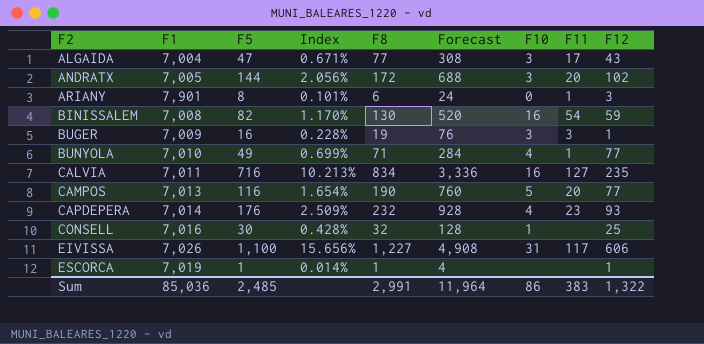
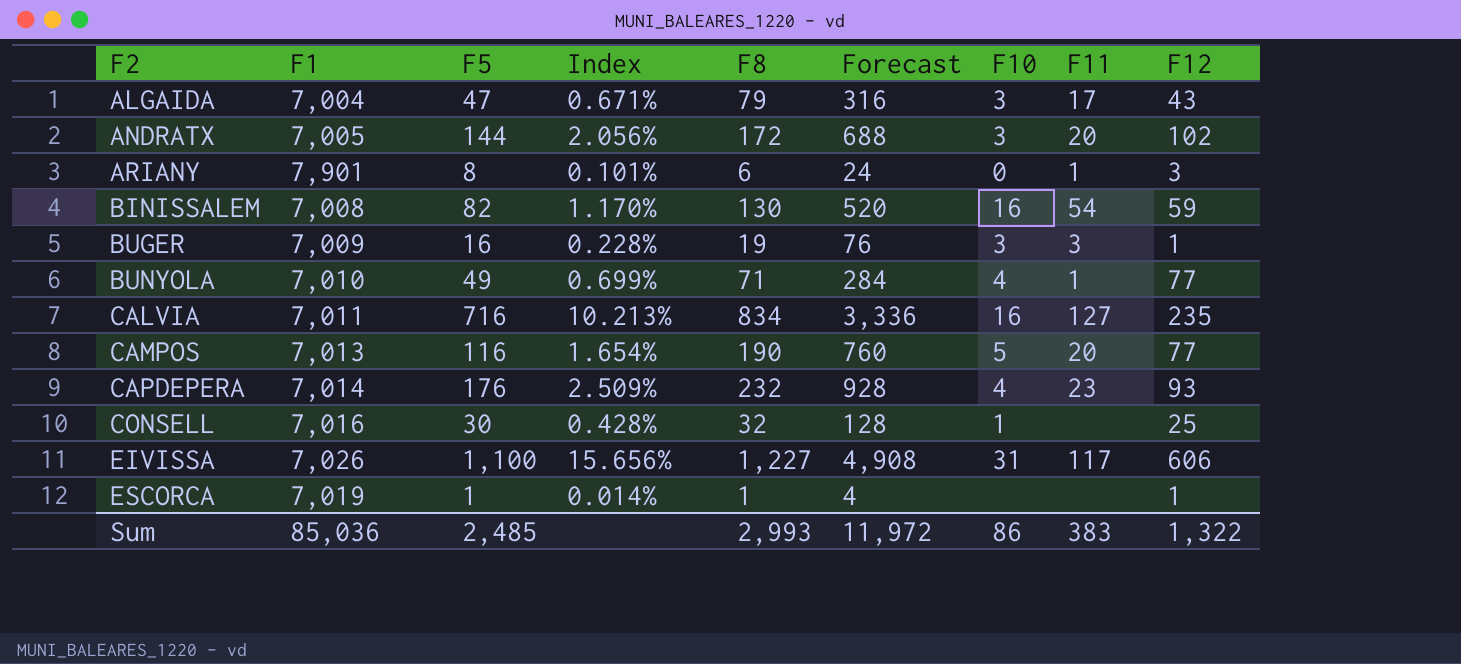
ALGAIDA | F8: 77 -> 79
ALGAIDA | Forecast: 308 -> 316
Sum | F8: 2,991 -> 2,993
Sum | Forecast: 11,964 -> 11,972

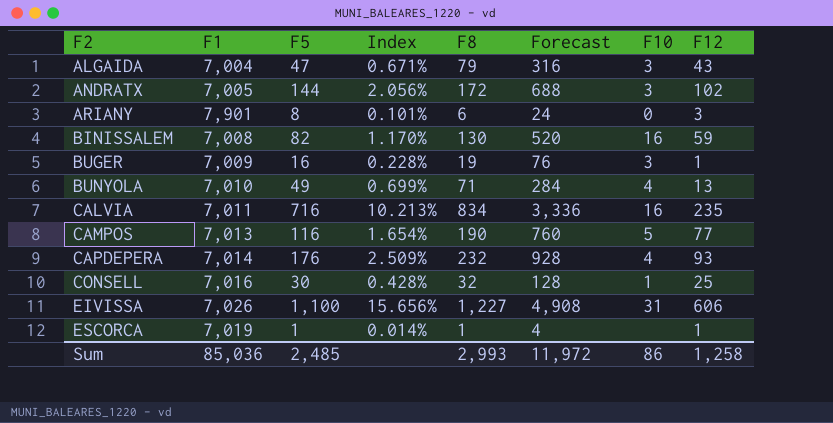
column F11 | position: 8 -> none
BUNYOLA | F12: 77 -> 13
Sum | F12: 1,322 -> 1,258

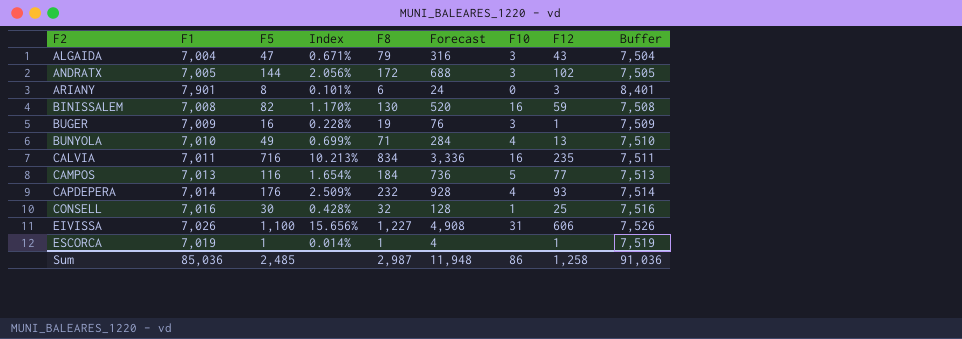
column Buffer | formula: none -> [F1] + 500
CAMPOS | F8: 190 -> 184
CAMPOS | Forecast: 760 -> 736
Sum | F8: 2,993 -> 2,987
Sum | Forecast: 11,972 -> 11,948

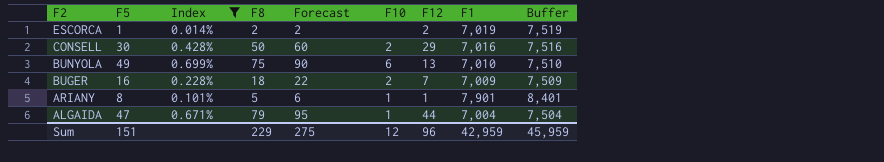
filter: none -> Index <= 0.699%
row order: F2 ascending -> F2 descending
column Forecast | formula: [F8] * 4 -> [F8] * 1.2
column F1 | position: 2 -> 8
ESCORCA | F8: 1 -> 2
ESCORCA | F12: 1 -> 2
CONSELL | F8: 32 -> 50
CONSELL | F10: 1 -> 2
CONSELL | F12: 25 -> 29
BUNYOLA | F8: 71 -> 75
BUNYOLA | F10: 4 -> 6
BUGER | F8: 19 -> 18
BUGER | F10: 3 -> 2
BUGER | F12: 1 -> 7
ARIANY | F8: 6 -> 5
ARIANY | F10: 0 -> 1
ARIANY | F12: 3 -> 1
ALGAIDA | F10: 3 -> 1
ALGAIDA | F12: 43 -> 44
Sum | F5: 2,485 -> 151
Sum | F8: 2,987 -> 229
Sum | Forecast: 11,948 -> 275
Sum | F10: 86 -> 12
Sum | F12: 1,258 -> 96
Sum | F1: 85,036 -> 42,959
Sum | Buffer: 91,036 -> 45,959

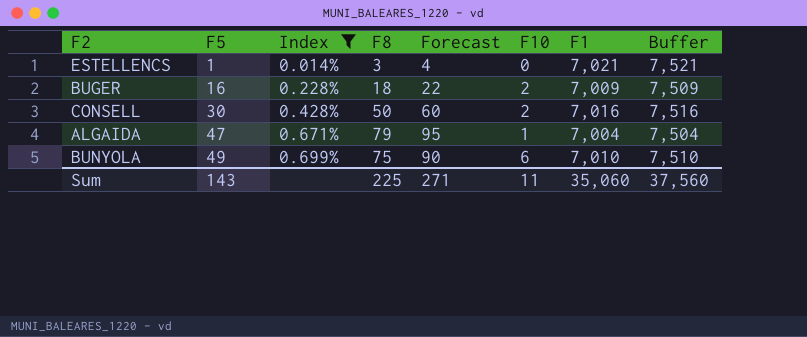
row order: F2 descending -> F5 ascending
column F12 | position: 7 -> none
row ESCORCA: 1 | 0.014% | 2 | 2 | none | 2 | 7,019 | 7,519 -> none
row ARIANY: 8 | 0.101% | 5 | 6 | 1 | 1 | 7,901 | 8,401 -> none
row ESTELLENCS: none -> 1 | 0.014% | 3 | 4 | 0 | 7,021 | 7,521
Sum | F5: 151 -> 143
Sum | F8: 229 -> 225
Sum | Forecast: 275 -> 271
Sum | F10: 12 -> 11
Sum | F1: 42,959 -> 35,060
Sum | Buffer: 45,959 -> 37,560

